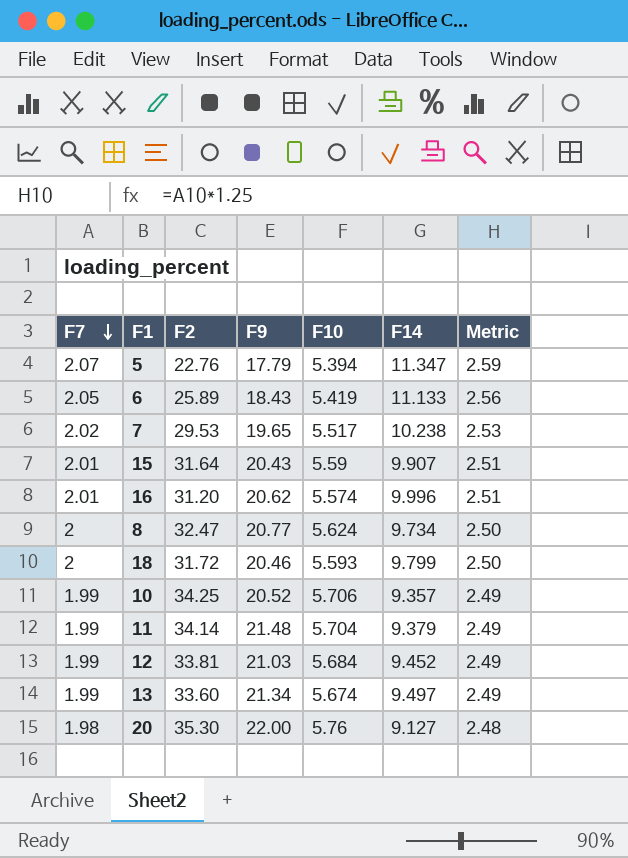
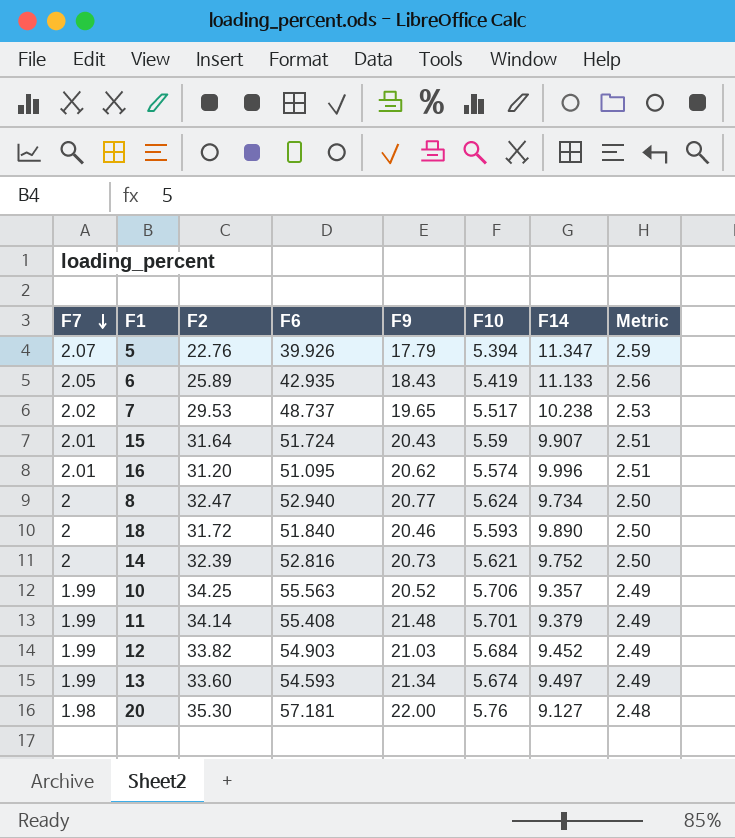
column F6 | position: none -> 4
18 | F14: 9.799 -> 9.890
row 14: none -> 2 | 32.39 | 52.816 | 20.73 | 5.621 | 9.752 | 2.50
11 | F10: 5.704 -> 5.701
12 | F2: 33.81 -> 33.82

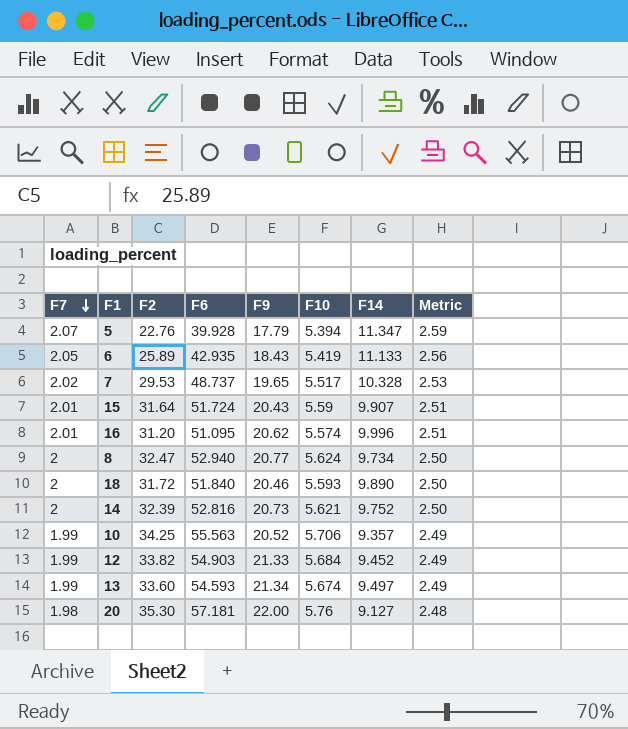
row 11: 1.99 | 34.14 | 55.408 | 21.48 | 5.701 | 9.379 | 2.49 -> none
5 | F6: 39.926 -> 39.928
7 | F14: 10.238 -> 10.328
12 | F9: 21.03 -> 21.33

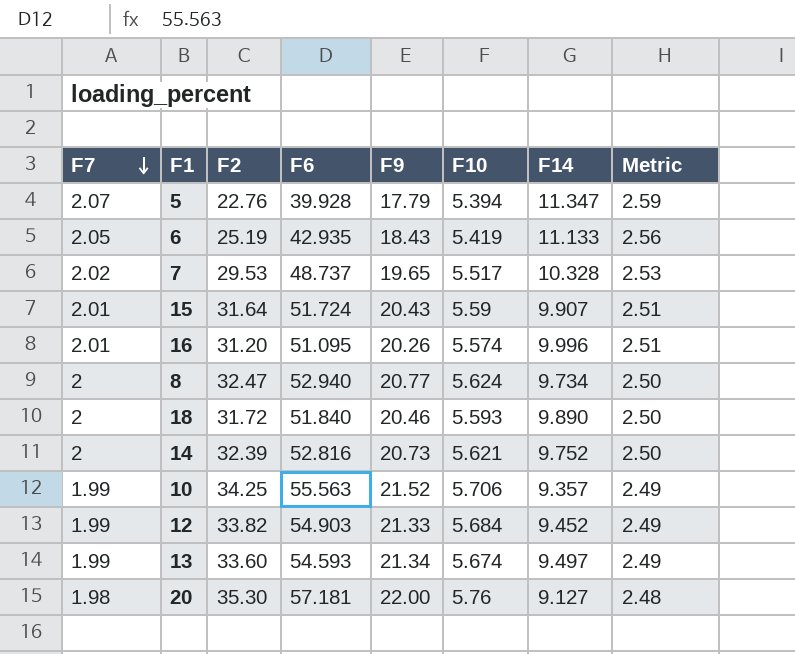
6 | F2: 25.89 -> 25.19
16 | F9: 20.62 -> 20.26
10 | F9: 20.52 -> 21.52

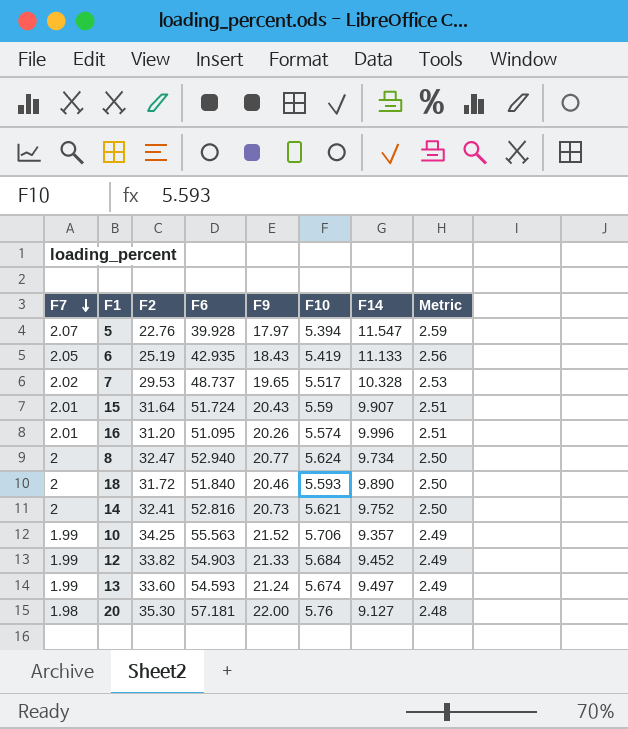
5 | F9: 17.79 -> 17.97
5 | F14: 11.347 -> 11.547
14 | F2: 32.39 -> 32.41
13 | F9: 21.34 -> 21.24

